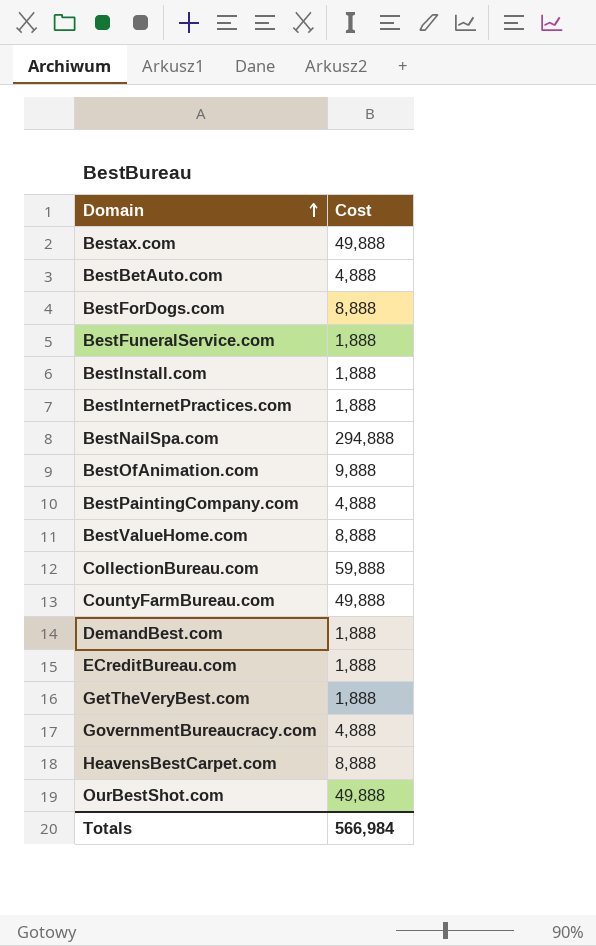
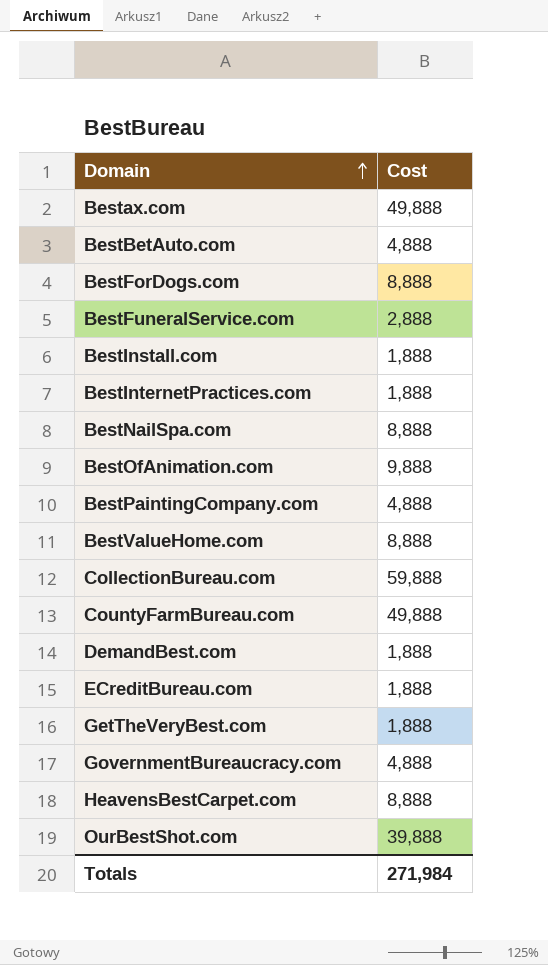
BestFuneralService.com | Cost: 1,888 -> 2,888
BestNailSpa.com | Cost: 294,888 -> 8,888
OurBestShot.com | Cost: 49,888 -> 39,888
Totals | Cost: 566,984 -> 271,984

